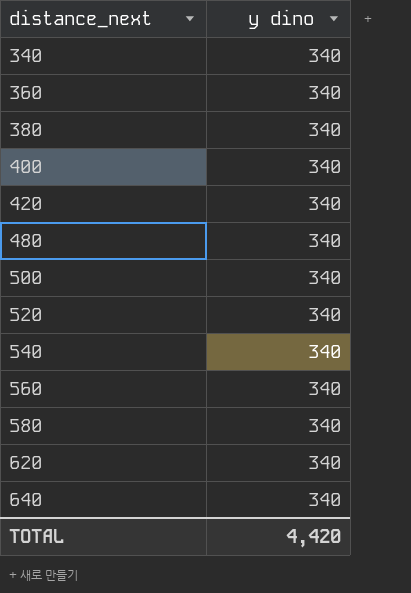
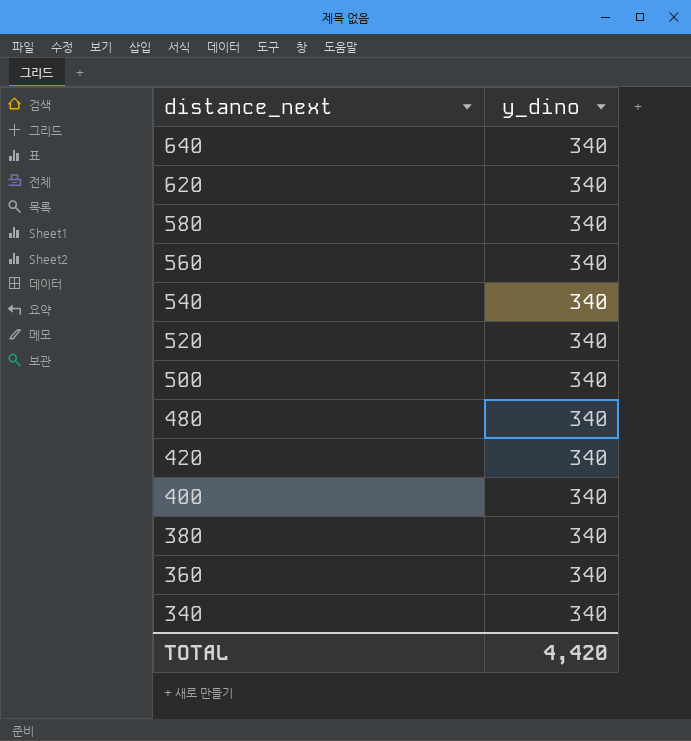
row order: distance_next ascending -> distance_next descending
column name: y dino -> y_dino

